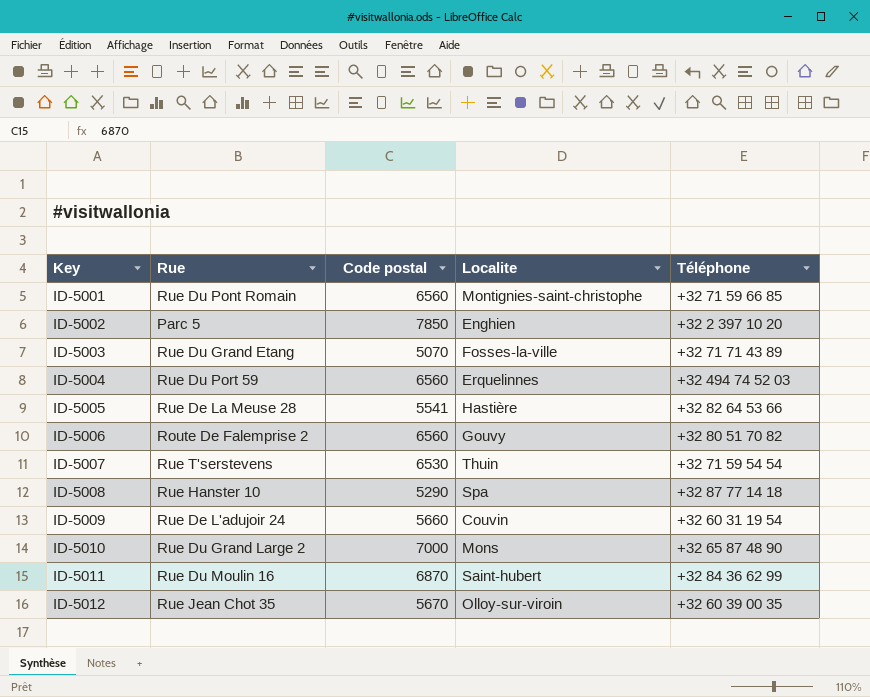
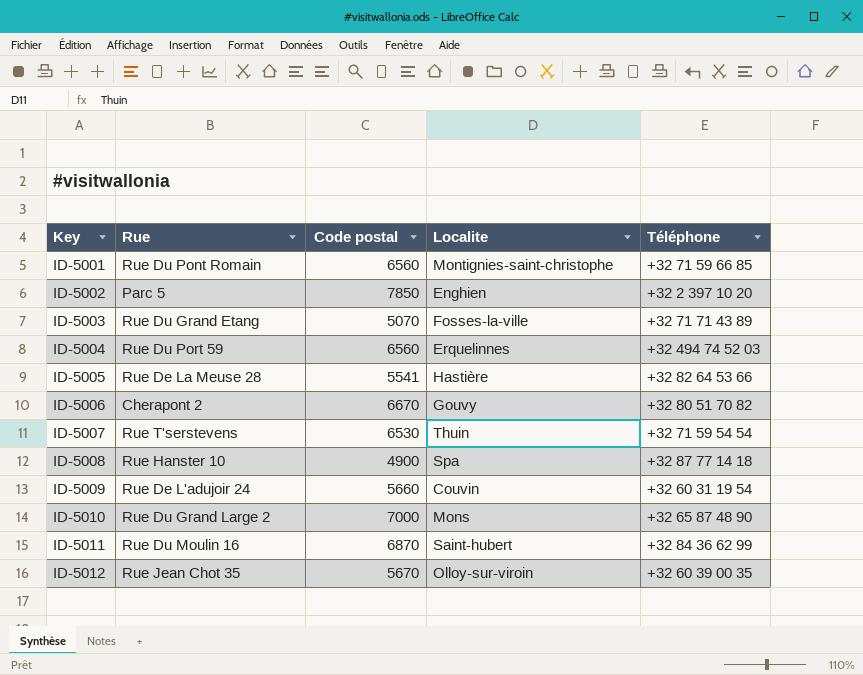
ID-5006 | Rue: Route De Falemprise 2 -> Cherapont 2
ID-5006 | Code postal: 6560 -> 6670
ID-5008 | Code postal: 5290 -> 4900

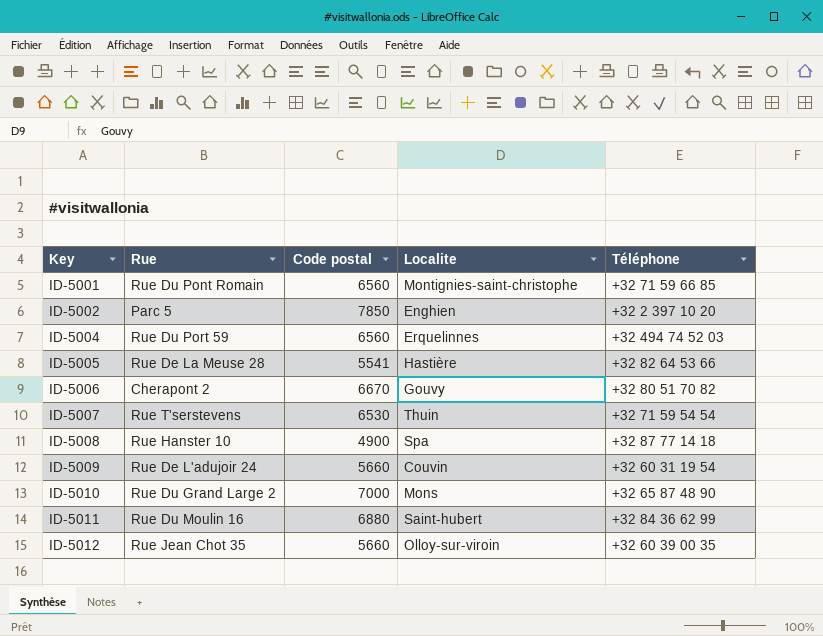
row ID-5003: Rue Du Grand Etang | 5070 | Fosses-la-ville | +32 71 71 43 89 -> none
ID-5011 | Code postal: 6870 -> 6880
ID-5012 | Code postal: 5670 -> 5660

